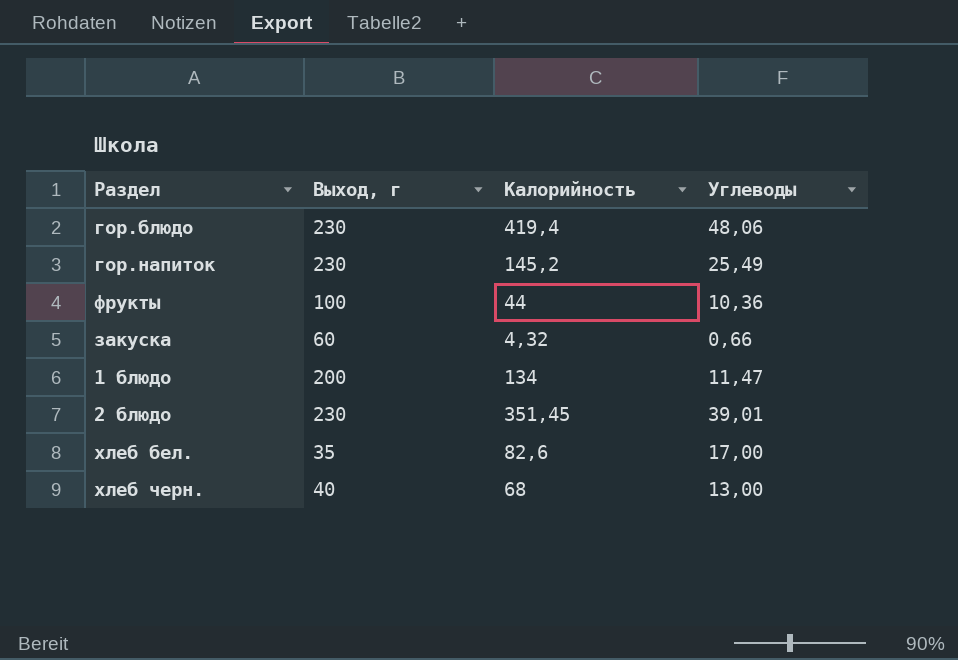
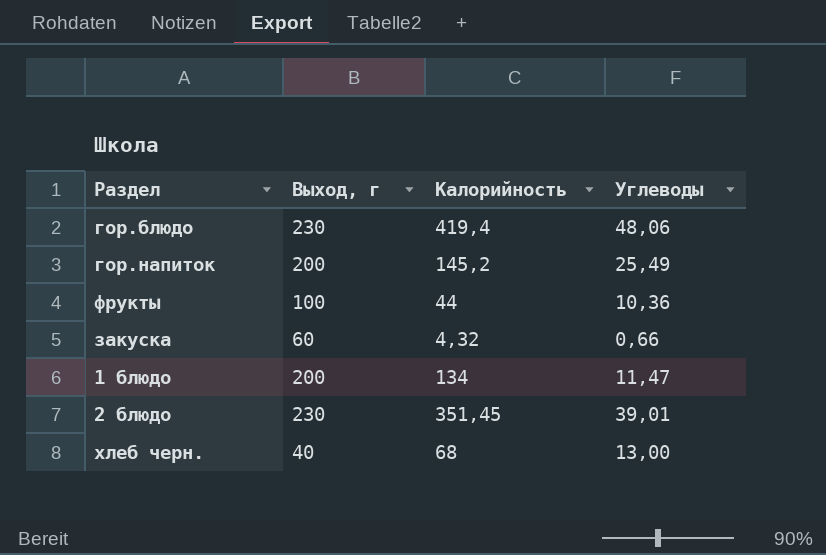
row хлеб бел.: 35 | 82,6 | 17,00 -> none
гор.напиток | Выход, г: 230 -> 200

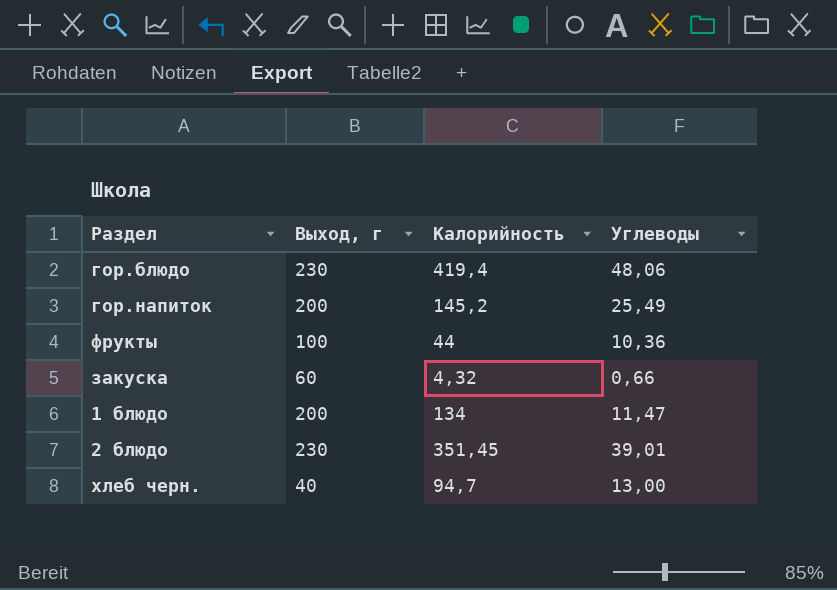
хлеб черн. | Калорийность: 68 -> 94,7

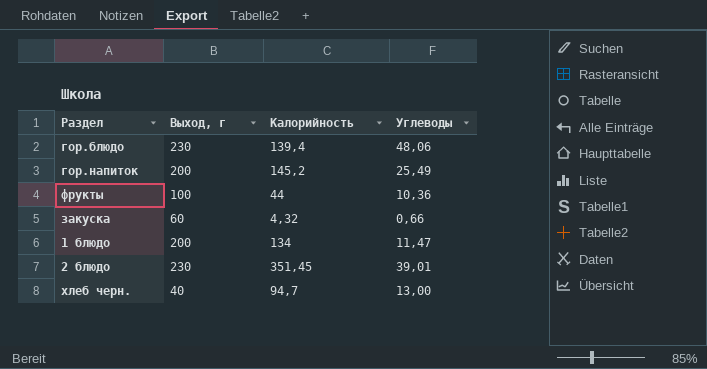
гор.блюдо | Калорийность: 419,4 -> 139,4

